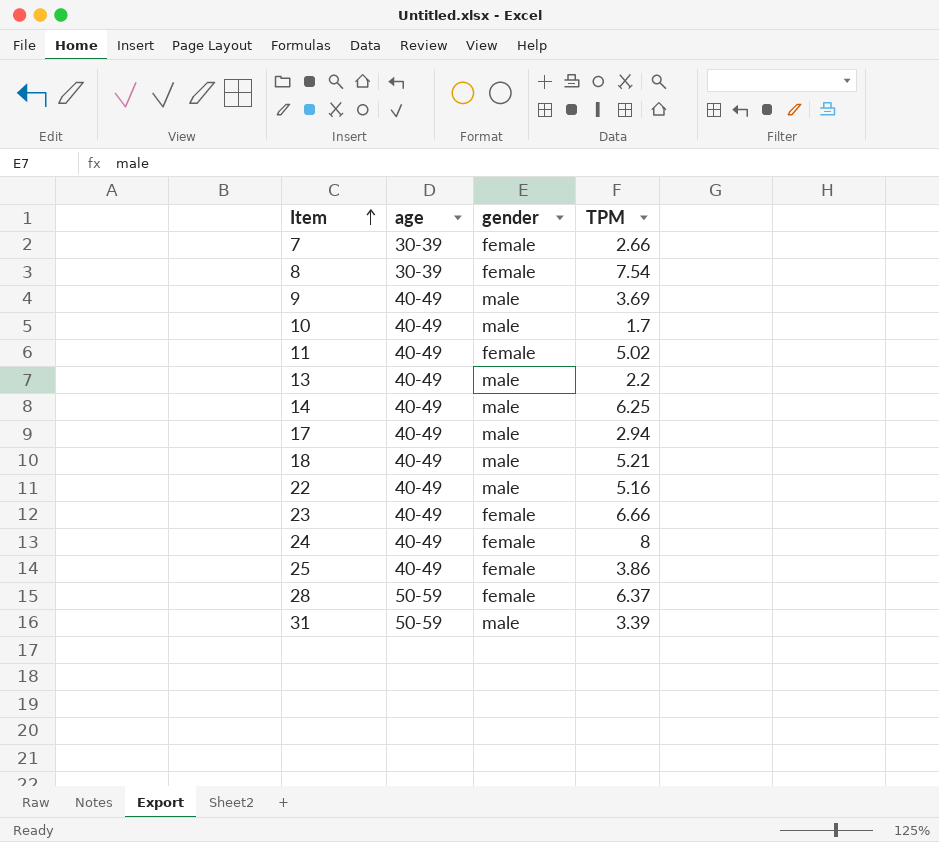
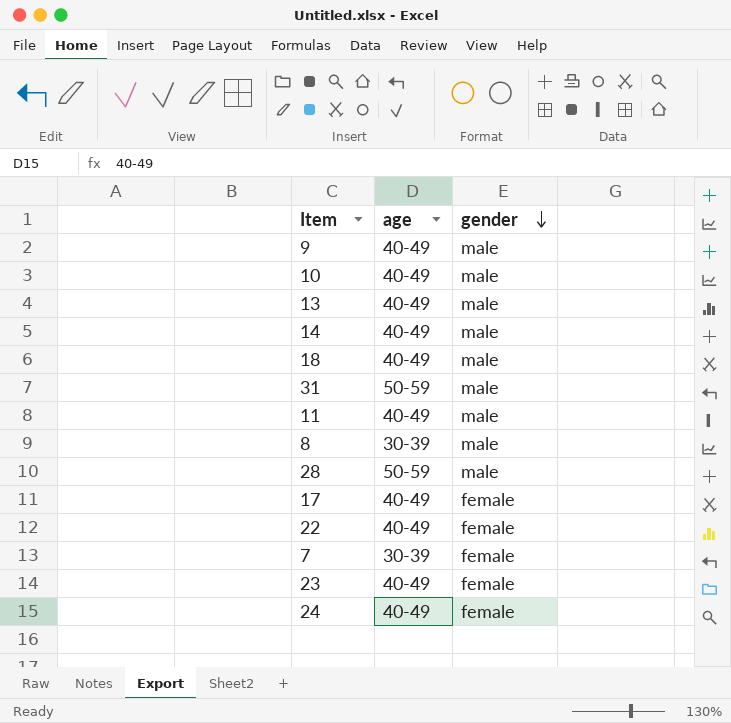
row order: Item ascending -> gender descending
column TPM | position: 4 -> none
row 25: 40-49 | female | 3.86 -> none
11 | gender: female -> male
8 | gender: female -> male
28 | gender: female -> male
17 | gender: male -> female
22 | gender: male -> female

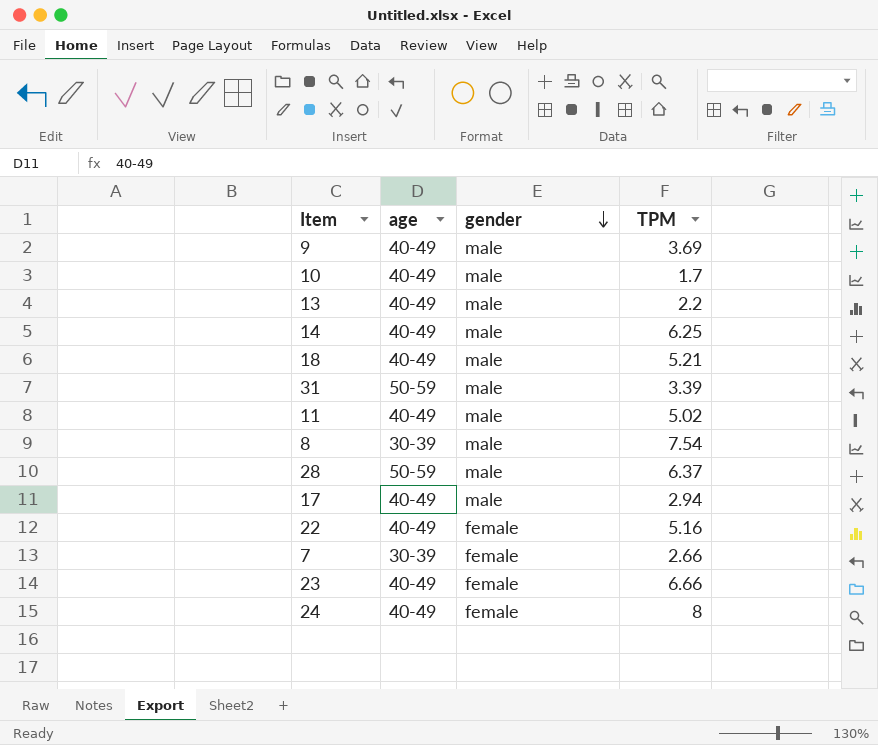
column TPM | position: none -> 4
17 | gender: female -> male

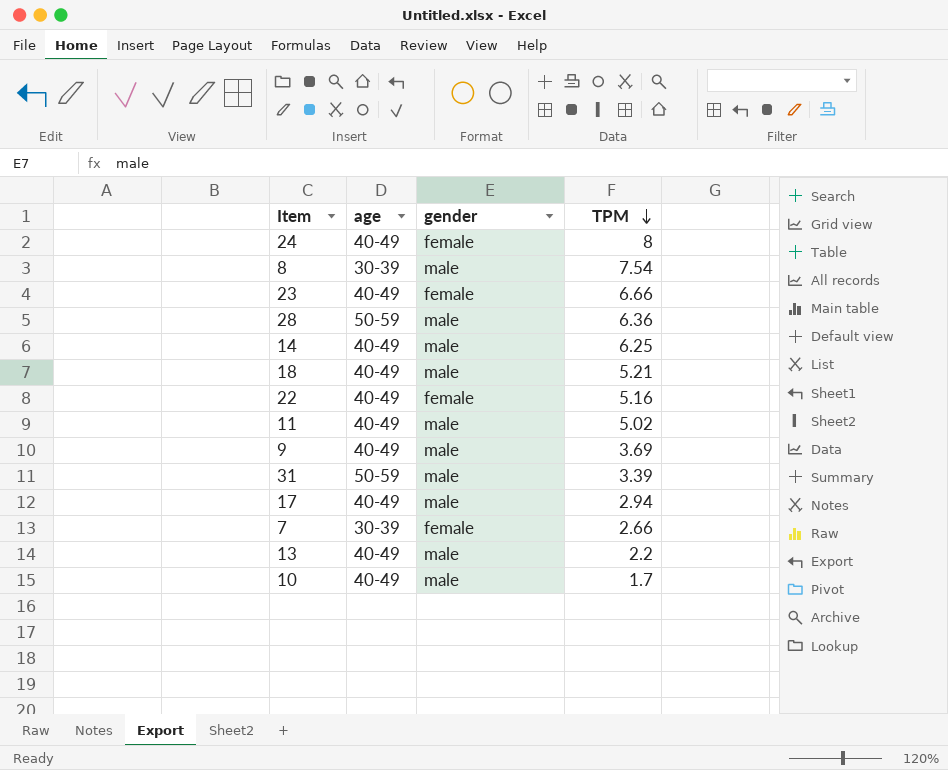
row order: gender descending -> TPM descending
28 | TPM: 6.37 -> 6.36

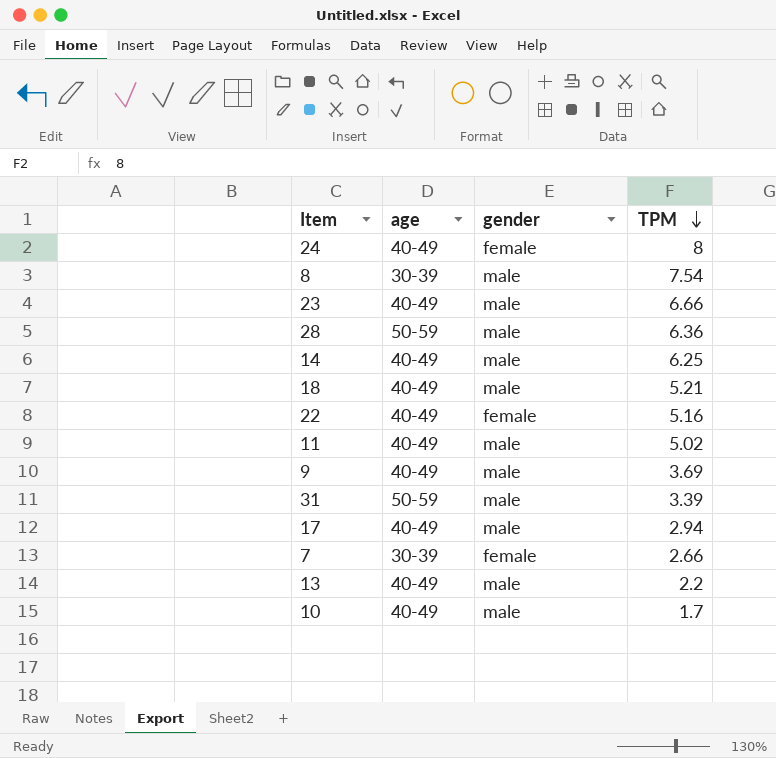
23 | gender: female -> male

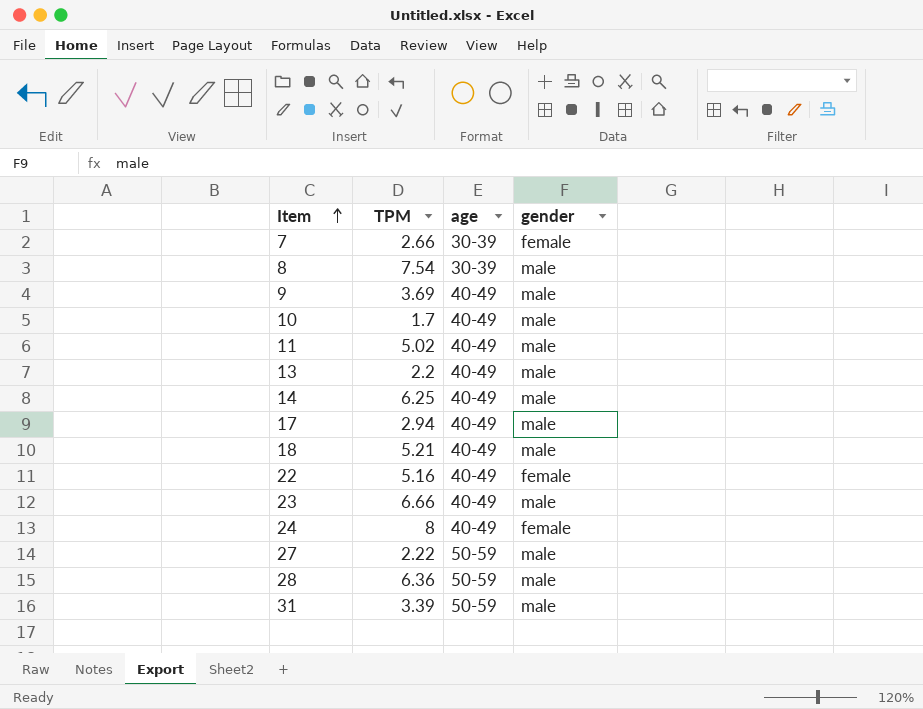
row order: TPM descending -> Item ascending
column TPM | position: 4 -> 2
row 27: none -> 2.22 | 50-59 | male

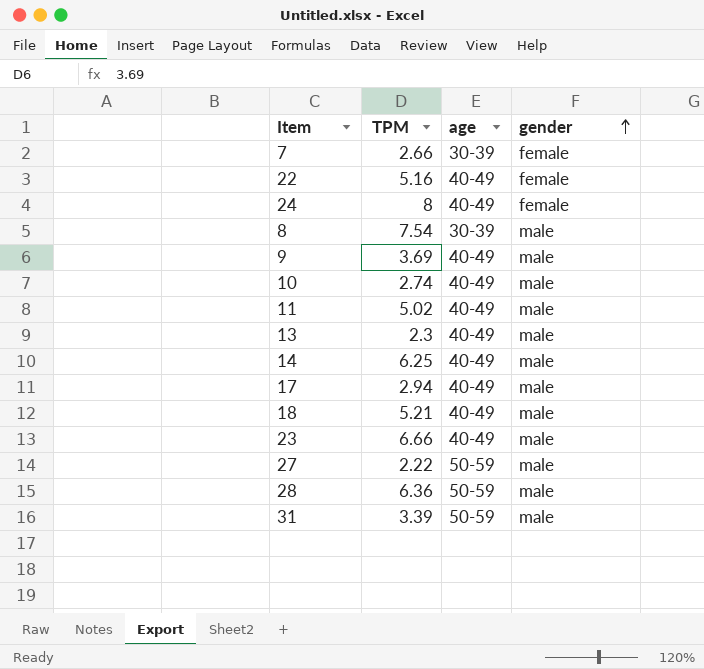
row order: Item ascending -> gender ascending
10 | TPM: 1.7 -> 2.74
13 | TPM: 2.2 -> 2.3

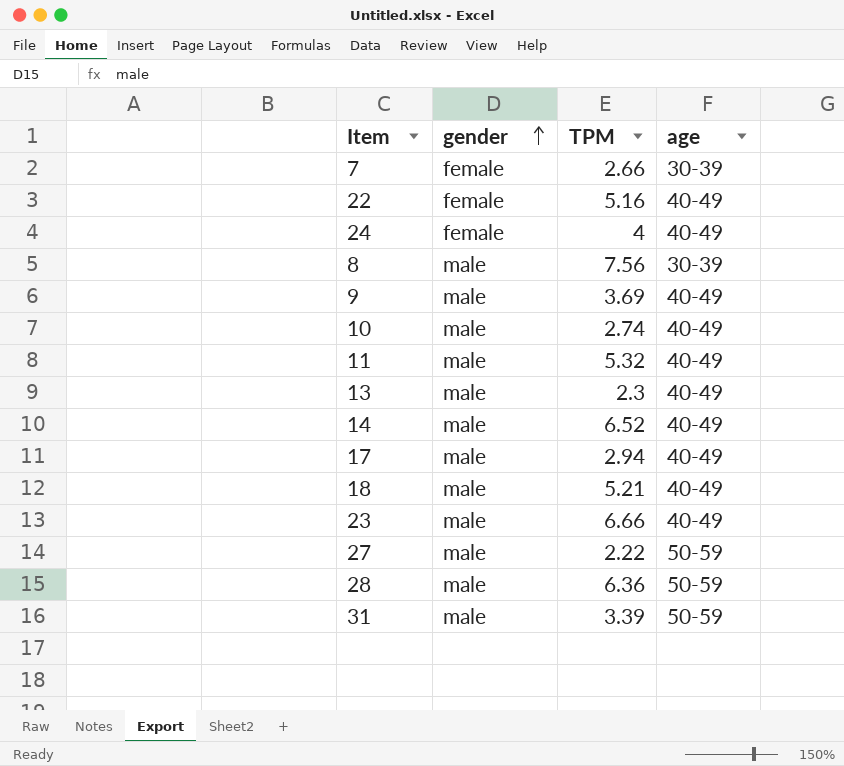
column gender | position: 4 -> 2
24 | TPM: 8 -> 4
8 | TPM: 7.54 -> 7.56
11 | TPM: 5.02 -> 5.32
14 | TPM: 6.25 -> 6.52

